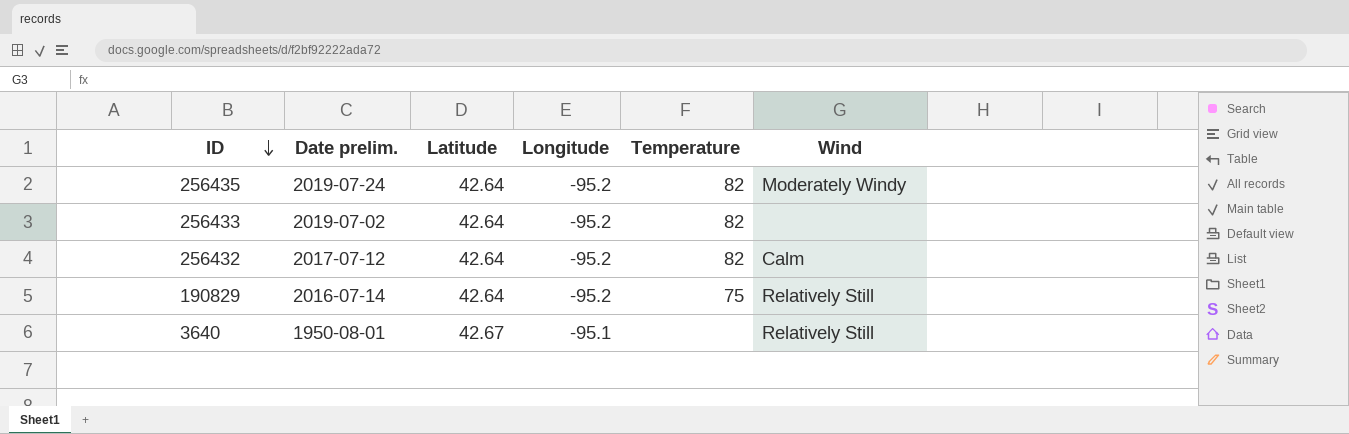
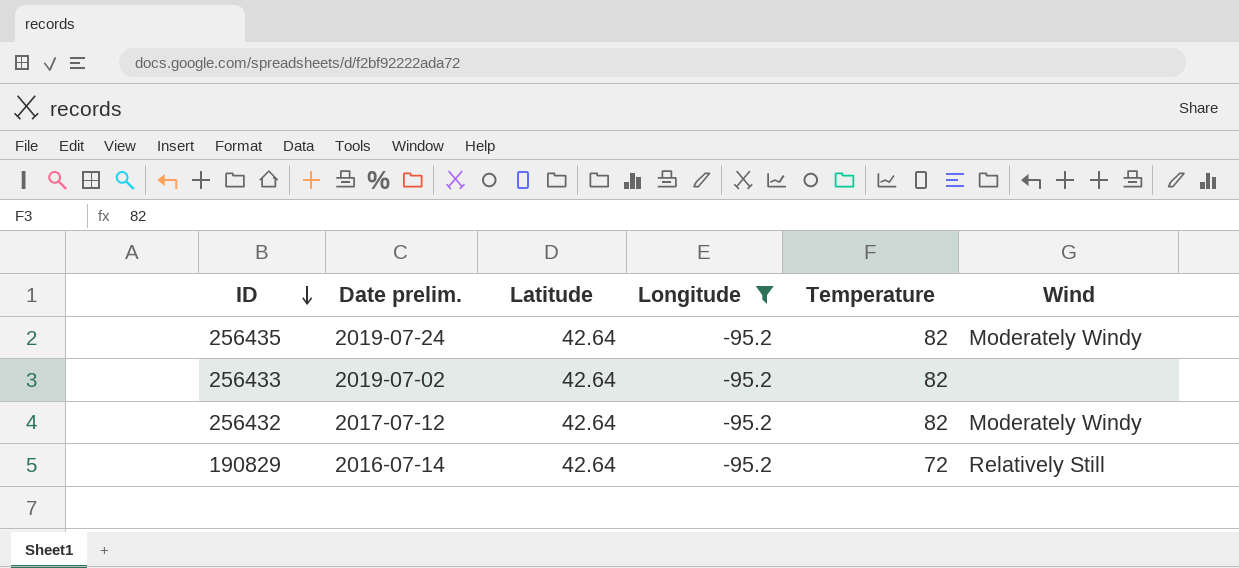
filter: none -> Longitude = -95.2
256432 | Wind: Calm -> Moderately Windy
190829 | Temperature: 75 -> 72

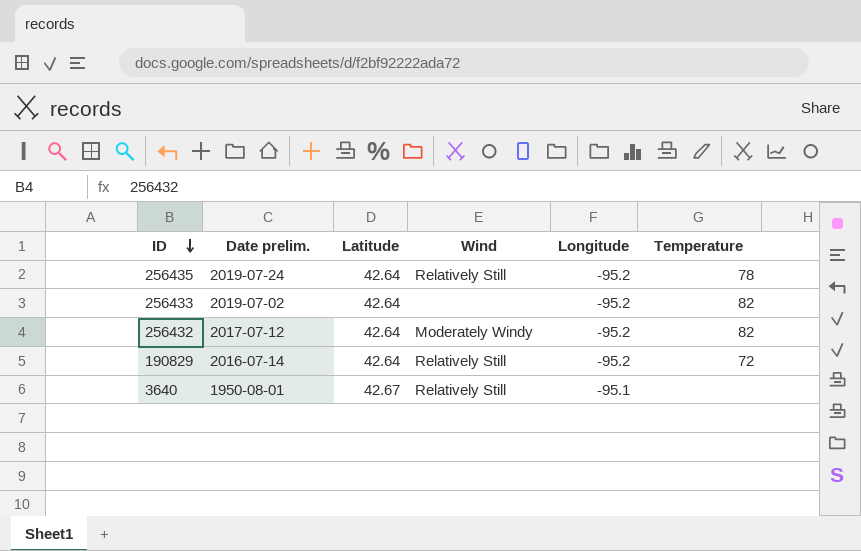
filter: Longitude = -95.2 -> none
column Wind | position: 6 -> 4
256435 | Wind: Moderately Windy -> Relatively Still
256435 | Temperature: 82 -> 78

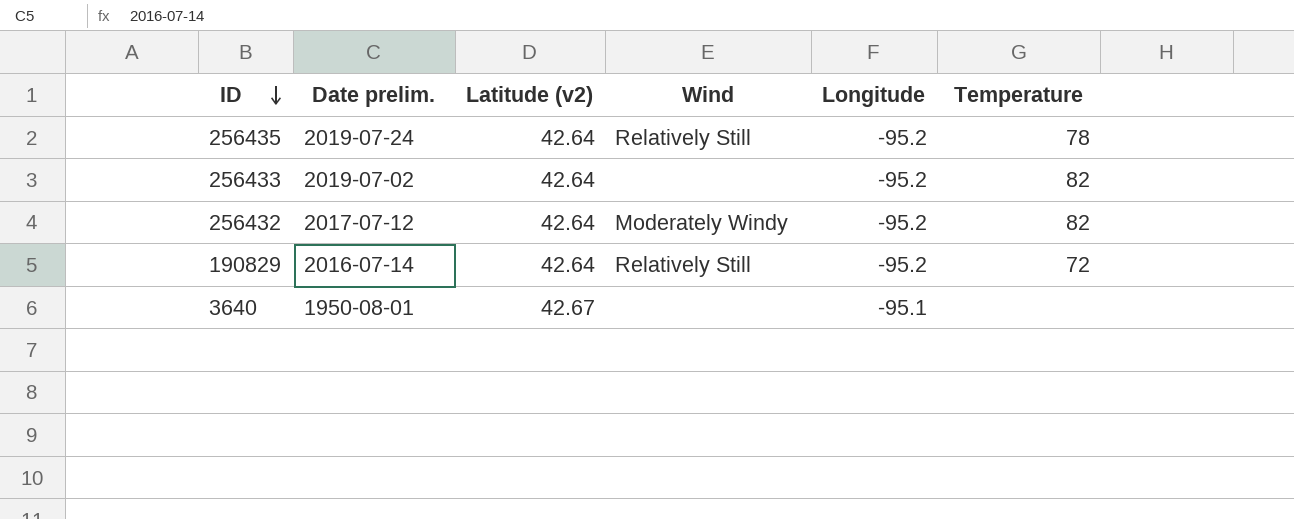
column name: Latitude -> Latitude (v2)
3640 | Wind: Relatively Still -> none

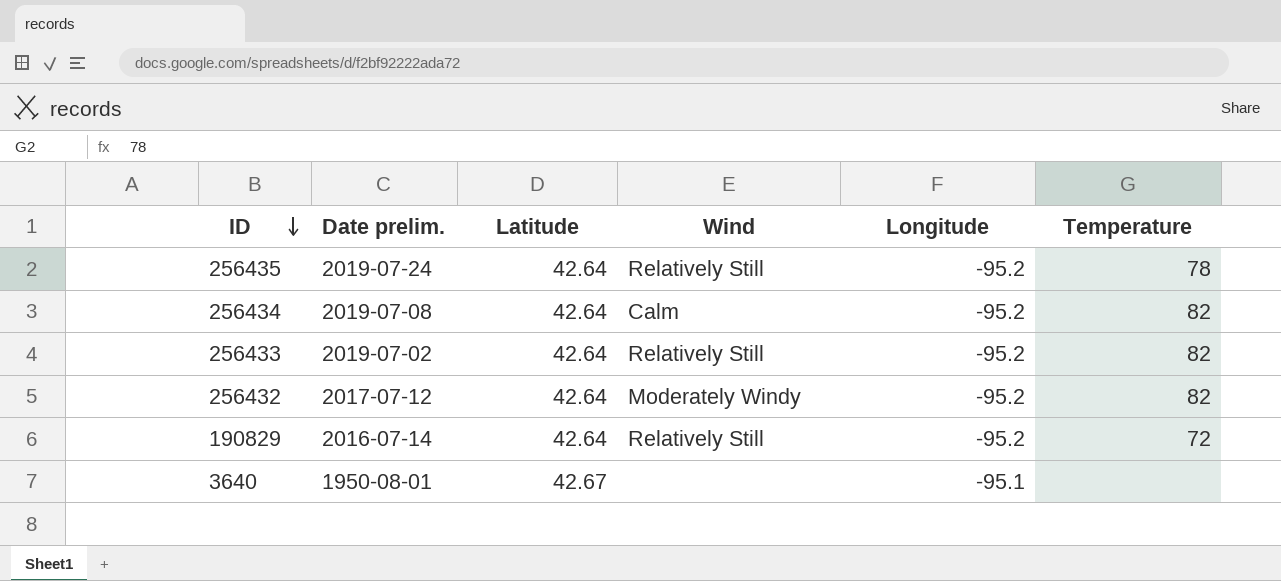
column name: Latitude (v2) -> Latitude
row 256434: none -> 2019-07-08 | 42.64 | Calm | -95.2 | 82
256433 | Wind: none -> Relatively Still

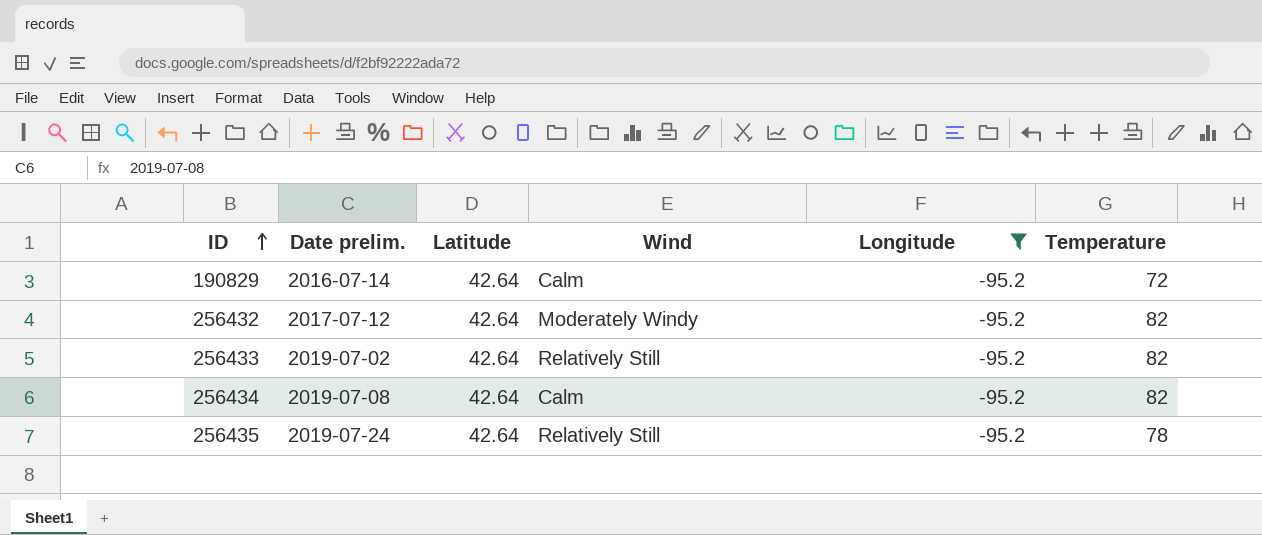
filter: none -> Longitude = -95.2
row order: ID descending -> ID ascending
190829 | Wind: Relatively Still -> Calm

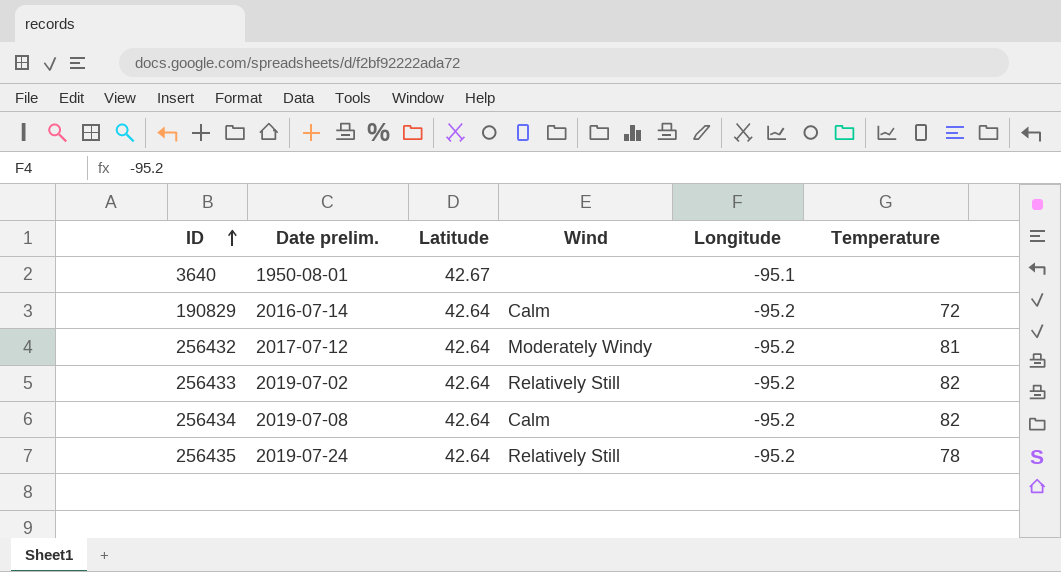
filter: Longitude = -95.2 -> none
256432 | Temperature: 82 -> 81

